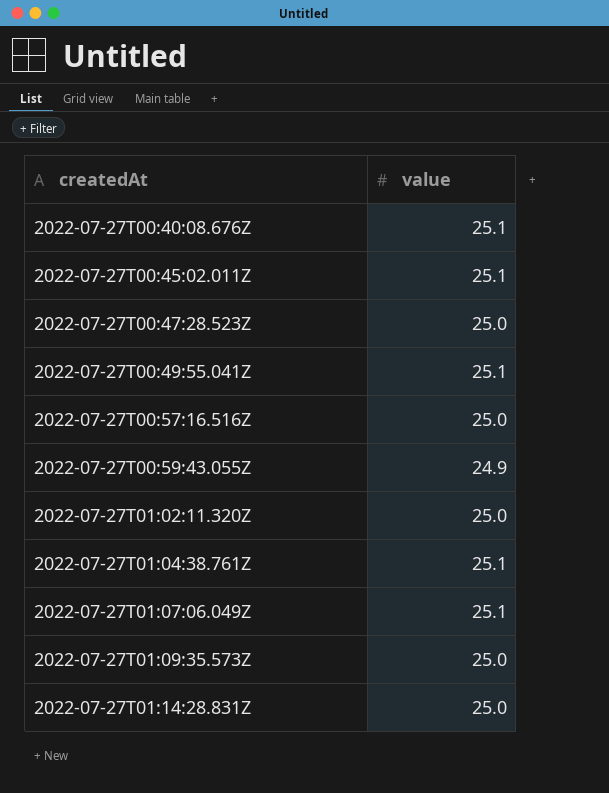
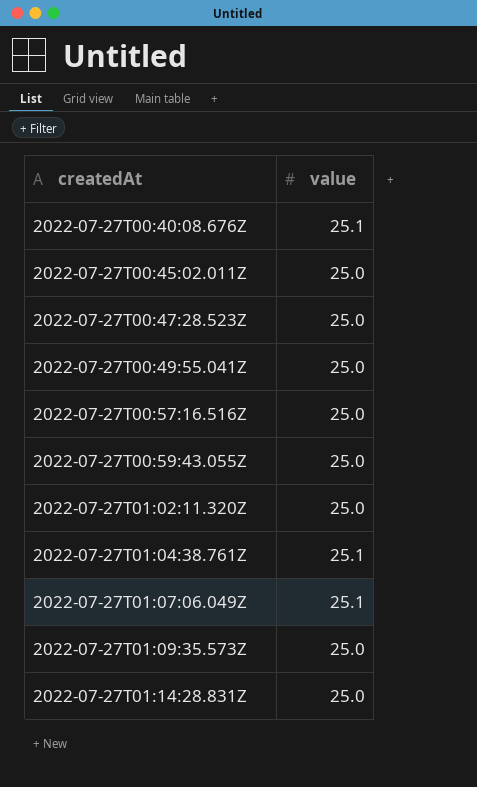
2022-07-27T00:45:02.011Z | value: 25.1 -> 25.0
2022-07-27T00:49:55.041Z | value: 25.1 -> 25.0
2022-07-27T00:59:43.055Z | value: 24.9 -> 25.0

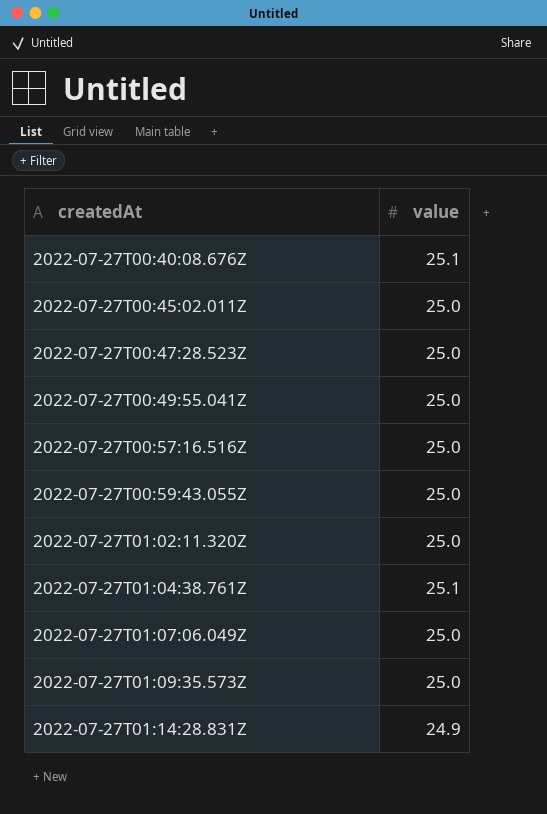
2022-07-27T01:07:06.049Z | value: 25.1 -> 25.0
2022-07-27T01:14:28.831Z | value: 25.0 -> 24.9

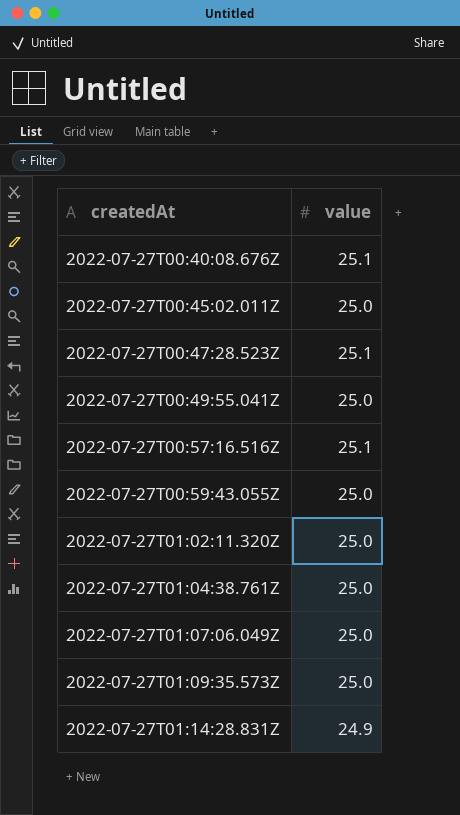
2022-07-27T00:47:28.523Z | value: 25.0 -> 25.1
2022-07-27T00:57:16.516Z | value: 25.0 -> 25.1
2022-07-27T01:04:38.761Z | value: 25.1 -> 25.0

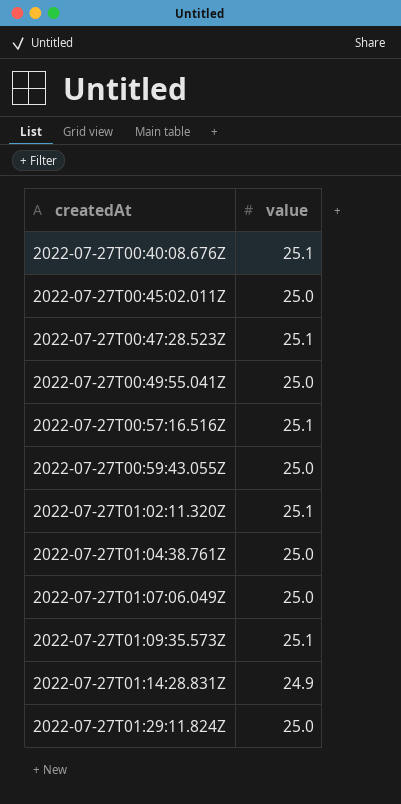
2022-07-27T01:02:11.320Z | value: 25.0 -> 25.1
2022-07-27T01:09:35.573Z | value: 25.0 -> 25.1
row 2022-07-27T01:29:11.824Z: none -> 25.0

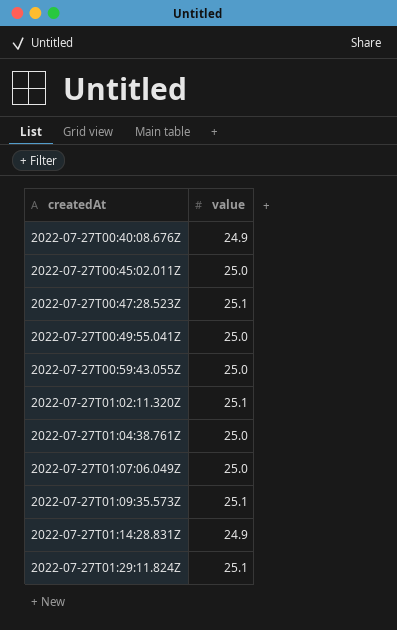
row 2022-07-27T00:57:16.516Z: 25.1 -> none
2022-07-27T00:40:08.676Z | value: 25.1 -> 24.9
2022-07-27T01:29:11.824Z | value: 25.0 -> 25.1

